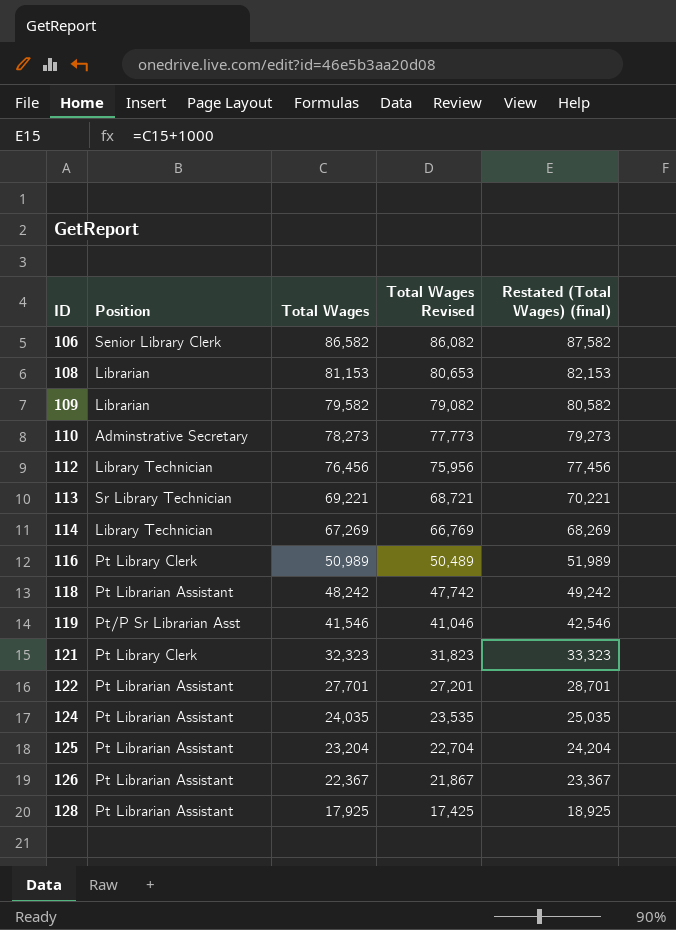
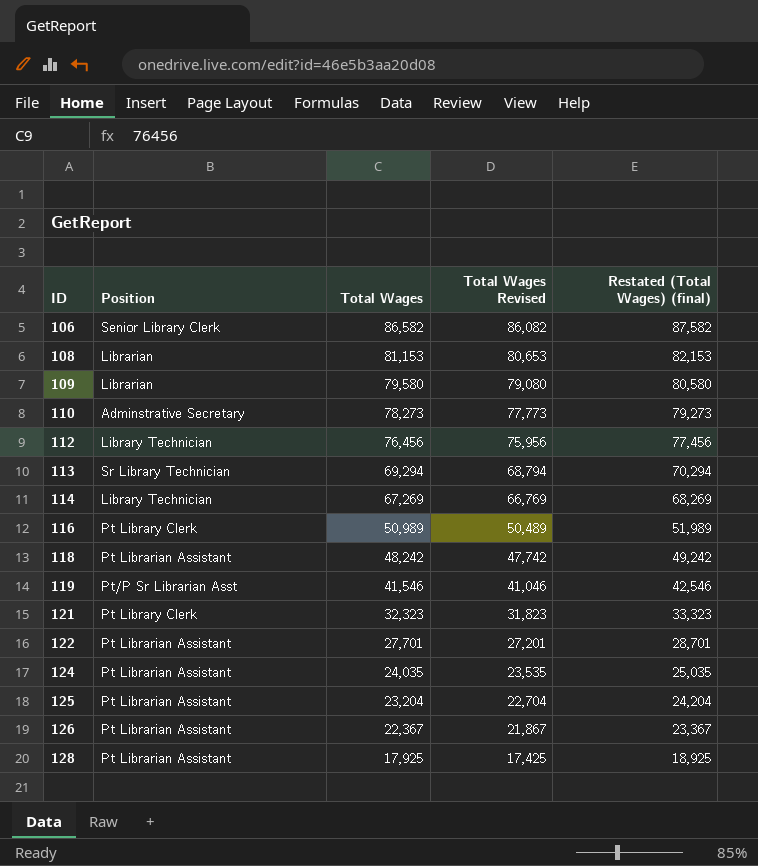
109 | Total Wages: 79,582 -> 79,580
109 | Total Wages Revised: 79,082 -> 79,080
109 | Restated (Total Wages) (final): 80,582 -> 80,580
113 | Total Wages: 69,221 -> 69,294
113 | Total Wages Revised: 68,721 -> 68,794
113 | Restated (Total Wages) (final): 70,221 -> 70,294

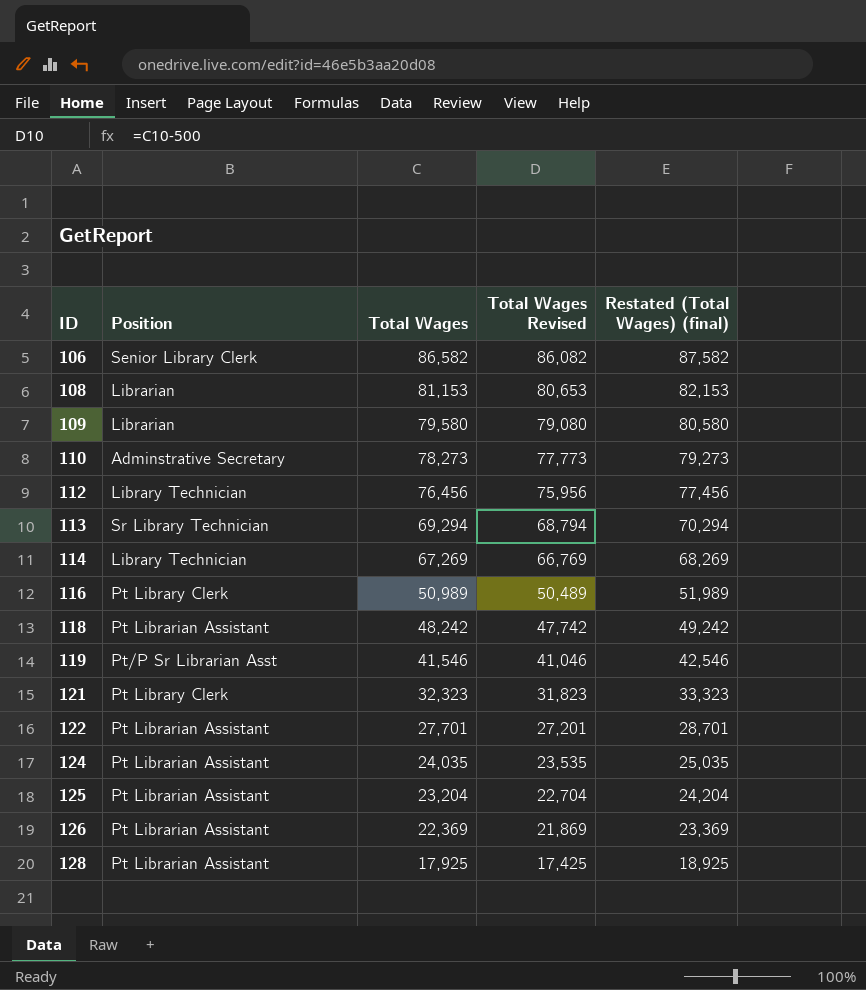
126 | Total Wages: 22,367 -> 22,369
126 | Total Wages Revised: 21,867 -> 21,869
126 | Restated (Total Wages) (final): 23,367 -> 23,369

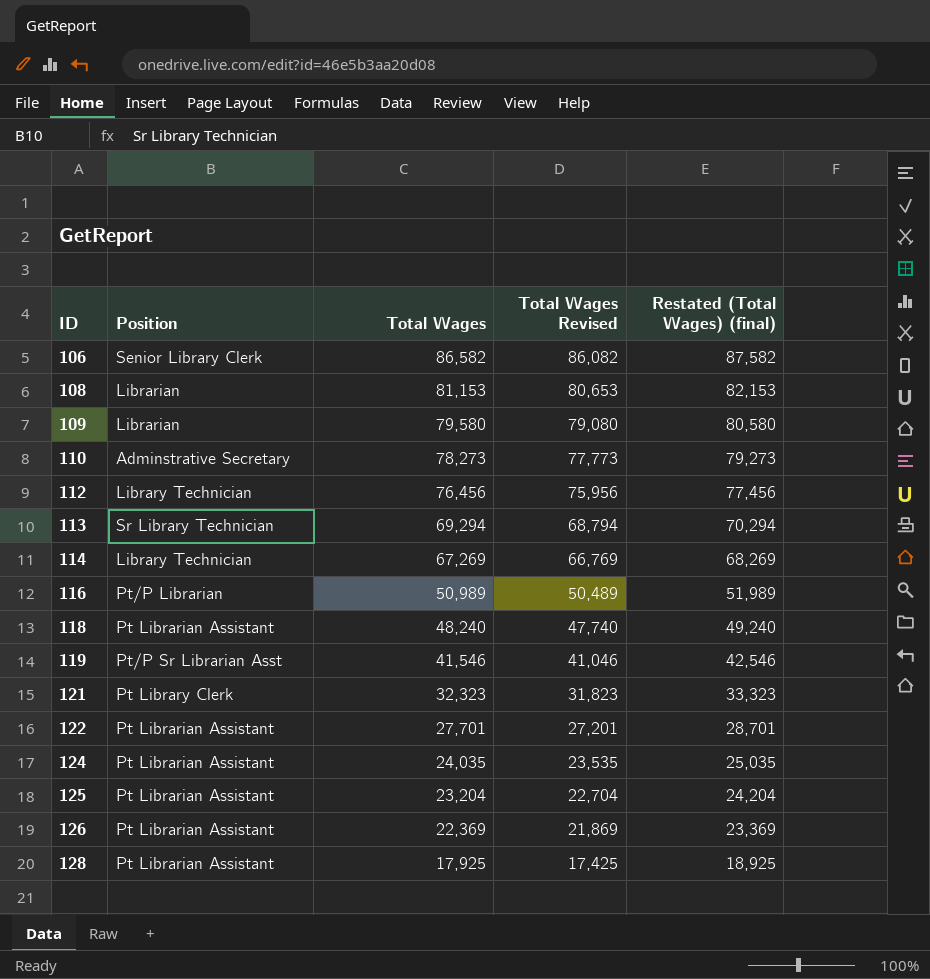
116 | Position: Pt Library Clerk -> Pt/P Librarian
118 | Total Wages: 48,242 -> 48,240
118 | Total Wages Revised: 47,742 -> 47,740
118 | Restated (Total Wages) (final): 49,242 -> 49,240

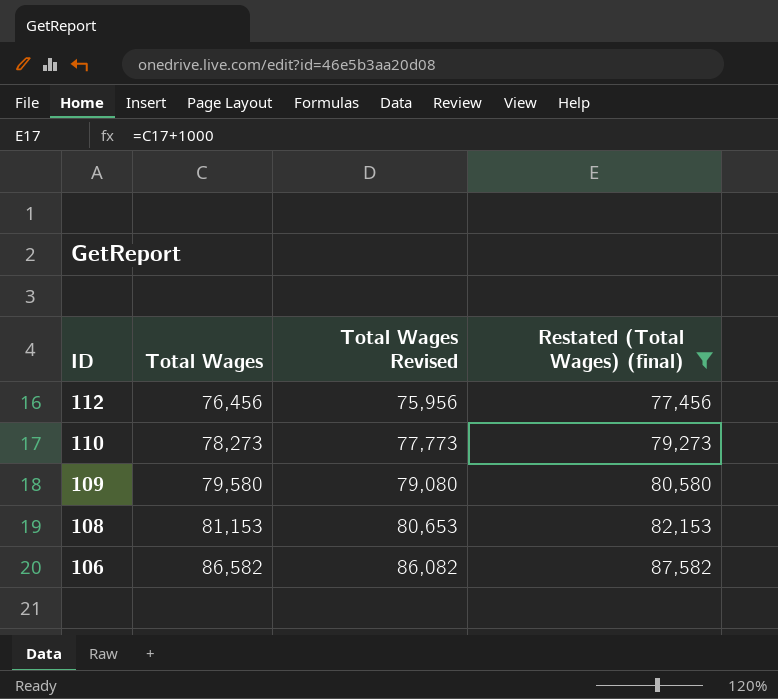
filter: none -> Restated (Total Wages) (final) >= 77,456
row order: ID ascending -> ID descending
column Position | position: 2 -> none

